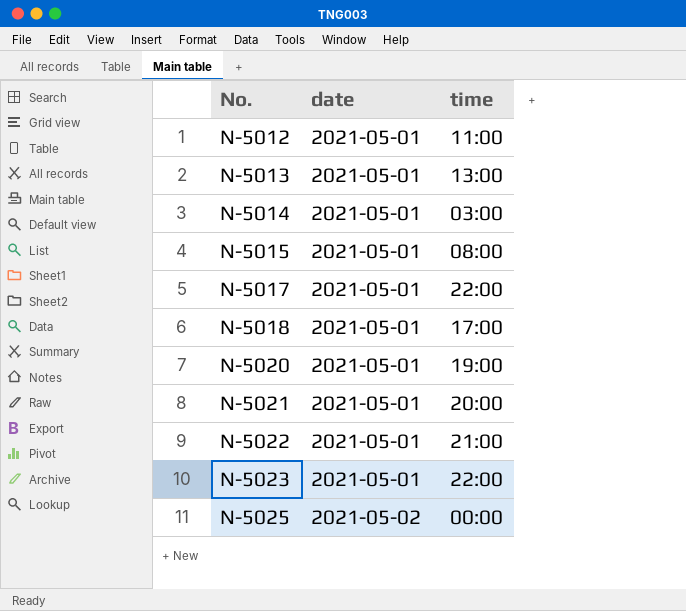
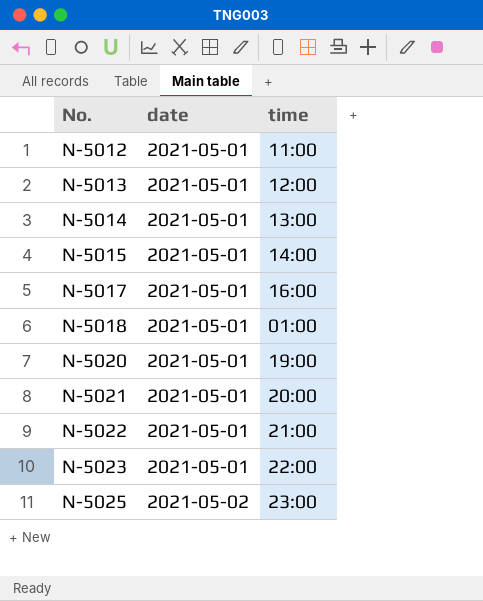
N-5013 | time: 13:00 -> 12:00
N-5014 | time: 03:00 -> 13:00
N-5015 | time: 08:00 -> 14:00
N-5017 | time: 22:00 -> 16:00
N-5018 | time: 17:00 -> 01:00
N-5025 | time: 00:00 -> 23:00

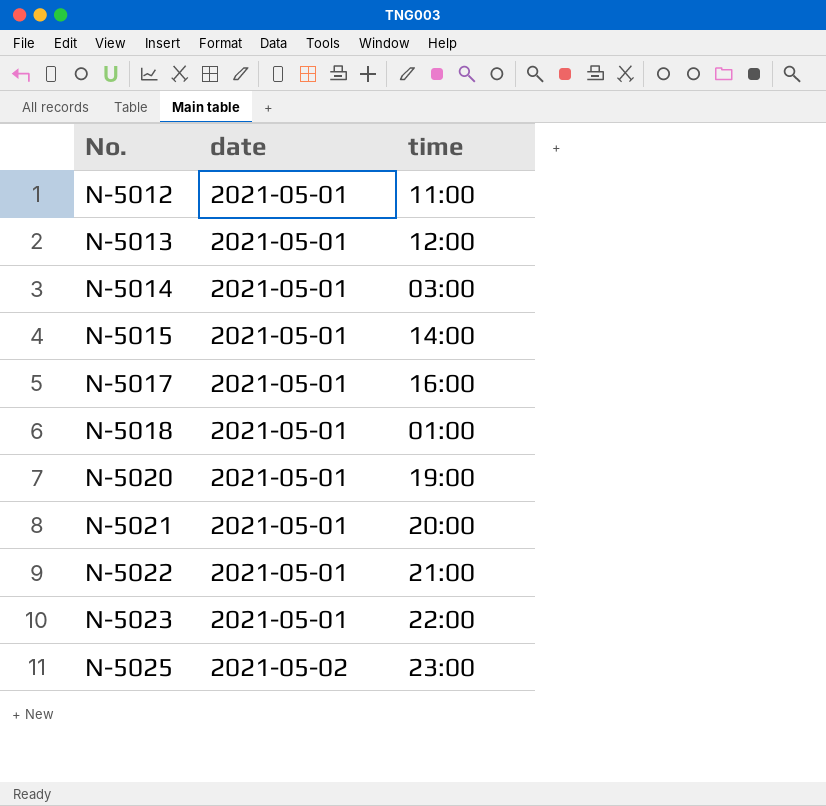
N-5014 | time: 13:00 -> 03:00

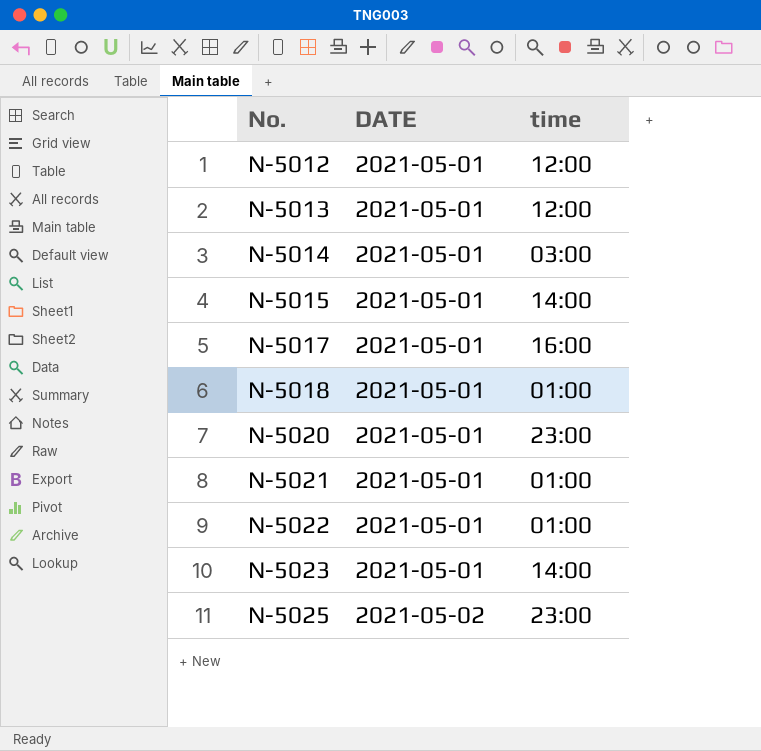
column name: date -> DATE
N-5012 | time: 11:00 -> 12:00
N-5020 | time: 19:00 -> 23:00
N-5021 | time: 20:00 -> 01:00
N-5022 | time: 21:00 -> 01:00
N-5023 | time: 22:00 -> 14:00

